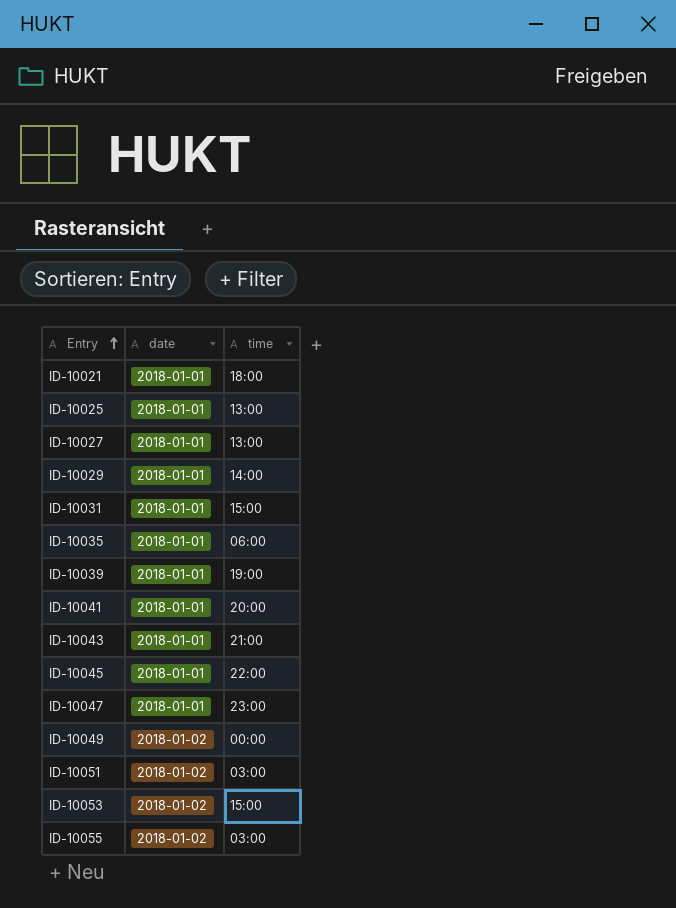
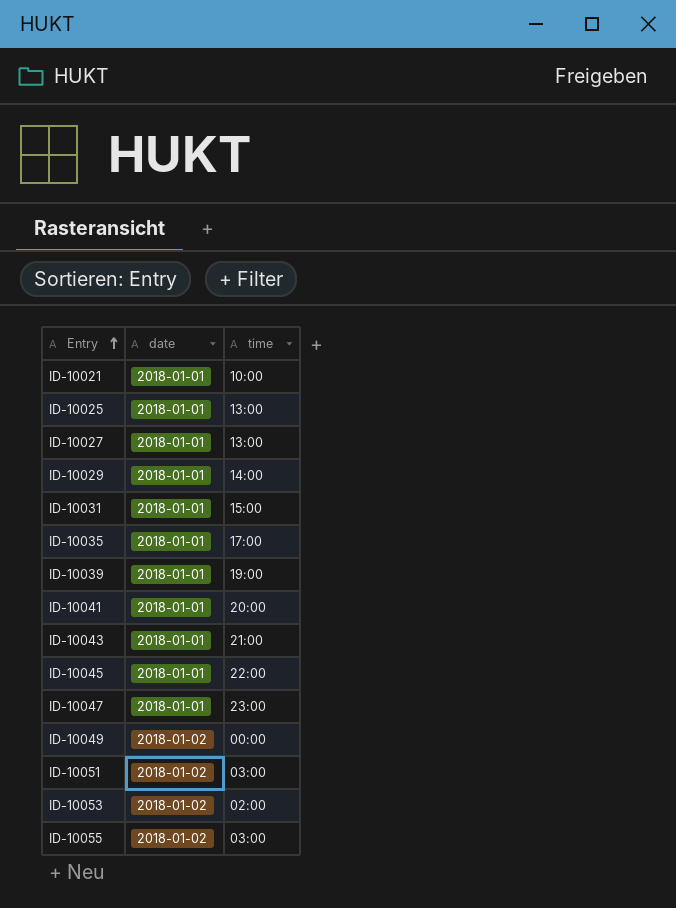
ID-10021 | time: 18:00 -> 10:00
ID-10035 | time: 06:00 -> 17:00
ID-10053 | time: 15:00 -> 02:00

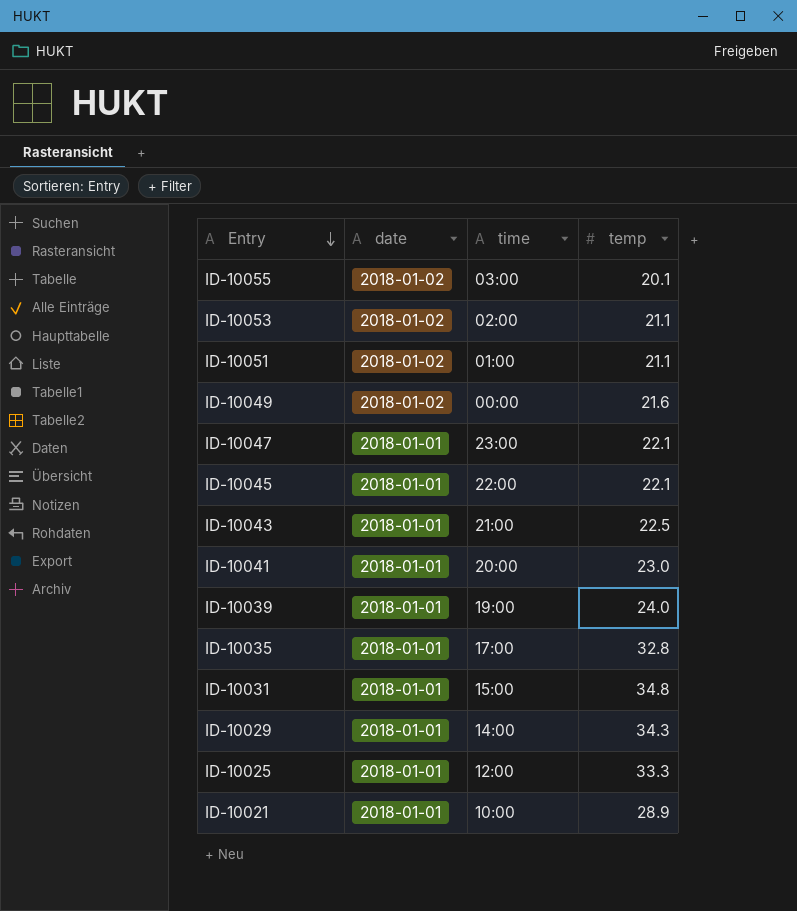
row order: Entry ascending -> Entry descending
column temp | position: none -> 4
row ID-10027: 2018-01-01 | 13:00 -> none
ID-10051 | time: 03:00 -> 01:00
ID-10025 | time: 13:00 -> 12:00

